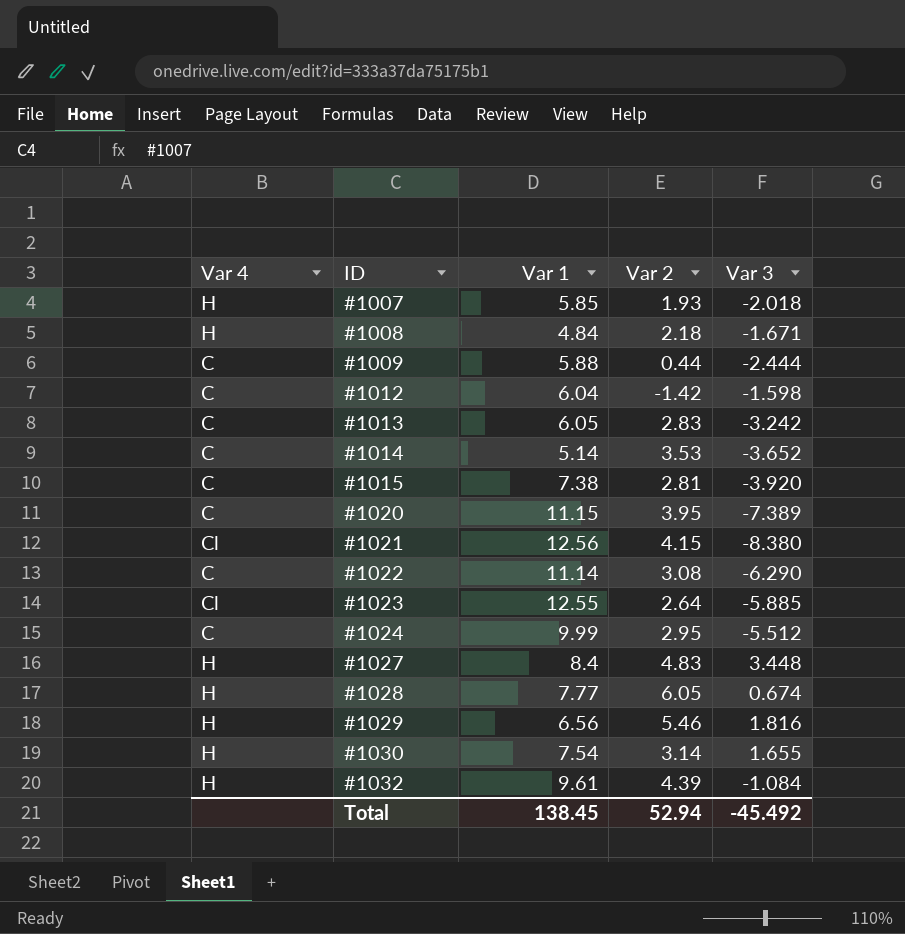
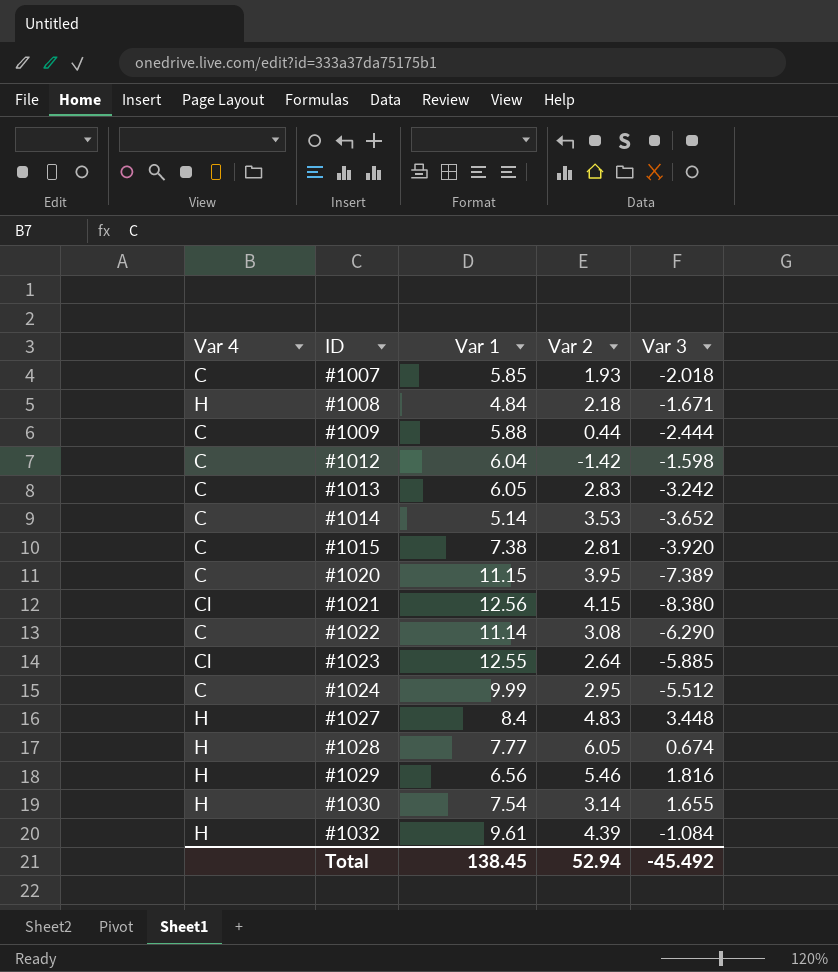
#1007 | Var 4: H -> C

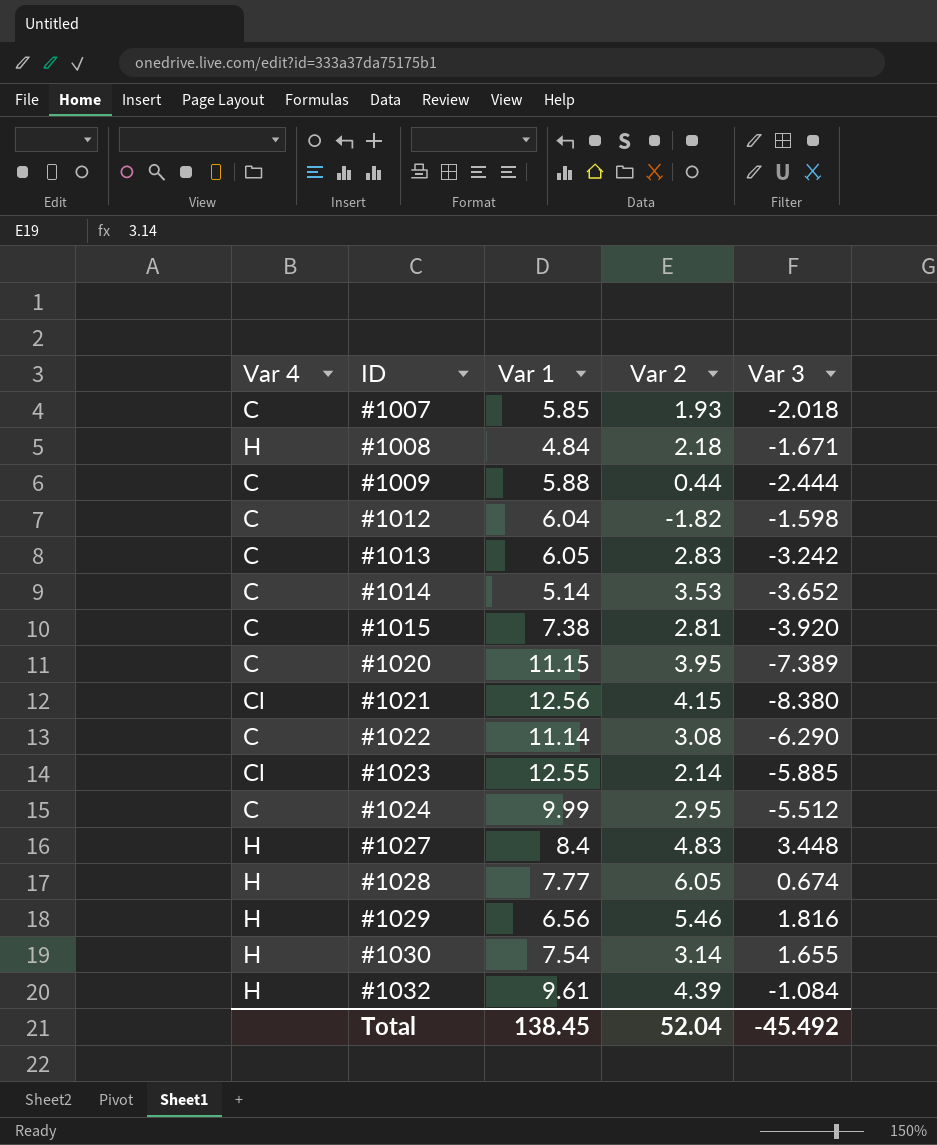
#1012 | Var 2: -1.42 -> -1.82
#1023 | Var 2: 2.64 -> 2.14
Total | Var 2: 52.94 -> 52.04

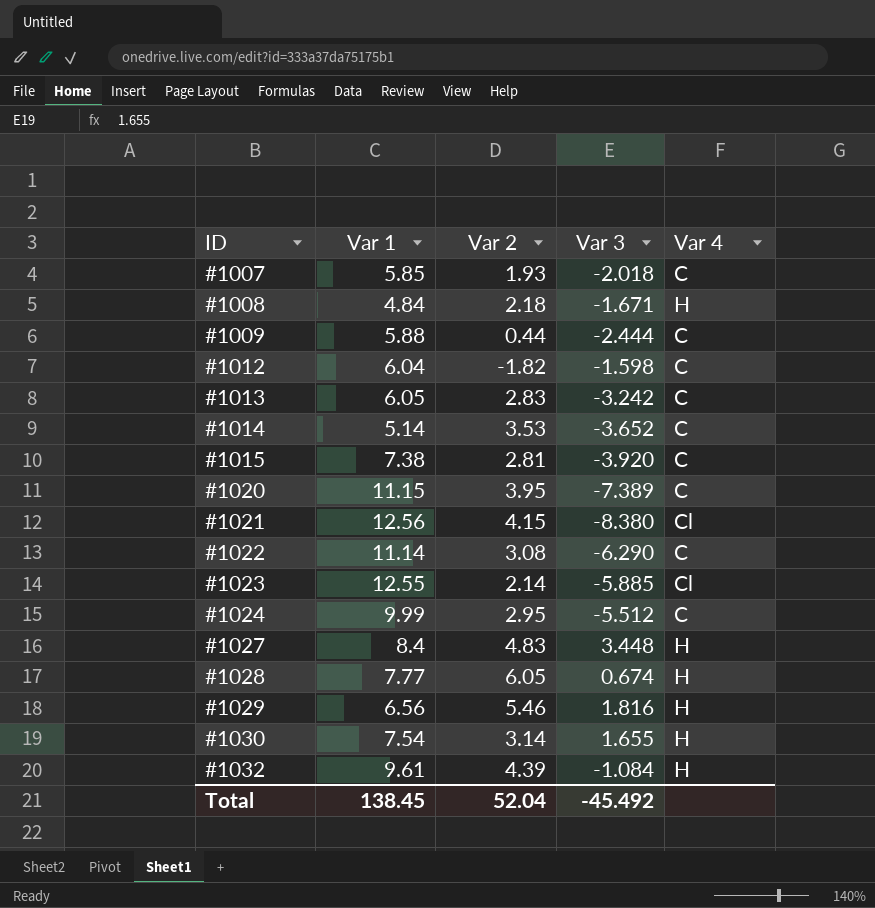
column Var 4 | position: 1 -> 5

